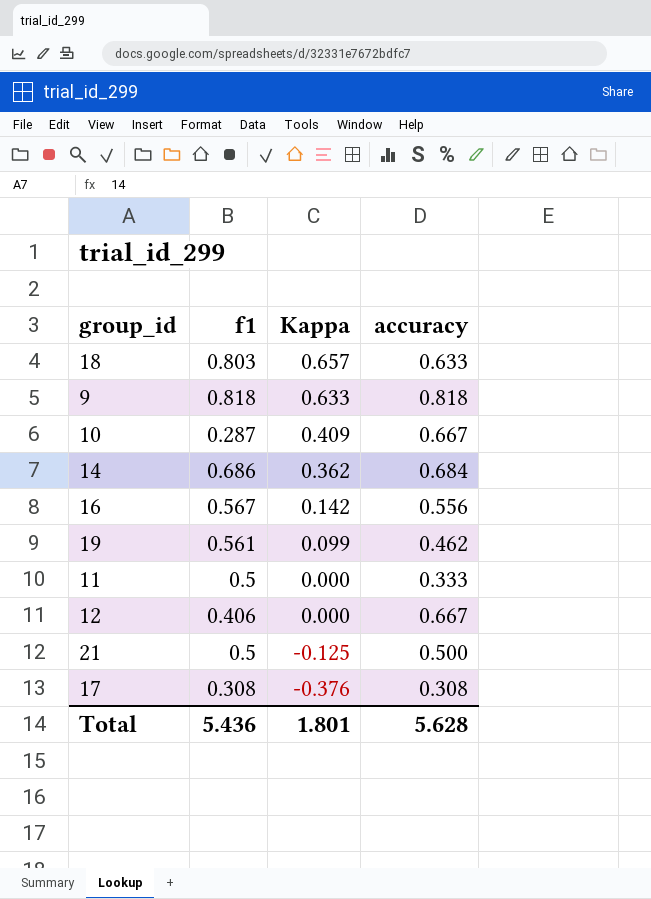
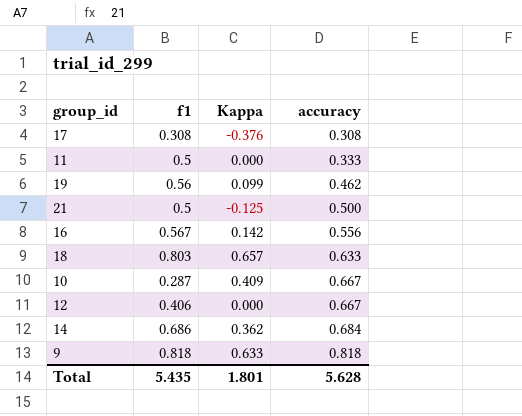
row order: Kappa descending -> accuracy ascending
19 | f1: 0.561 -> 0.56
Total | f1: 5.436 -> 5.435

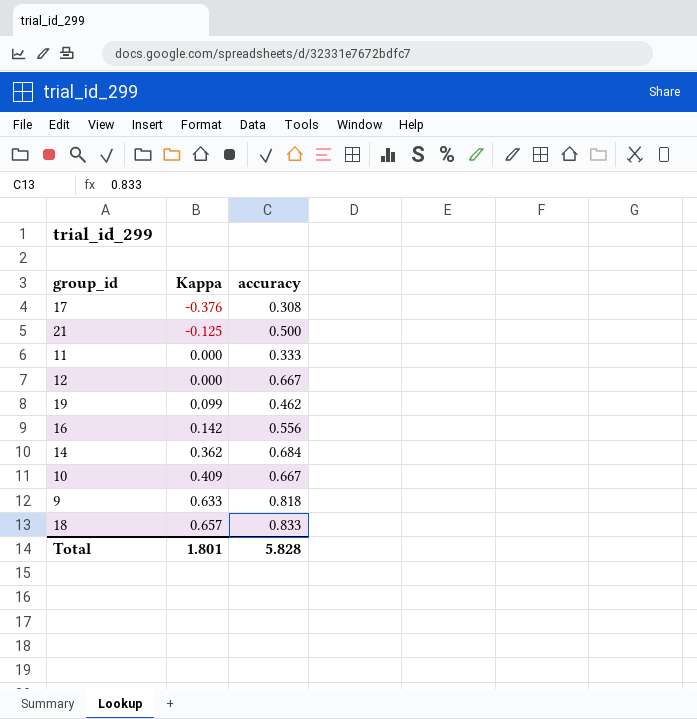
row order: accuracy ascending -> Kappa ascending
column f1 | position: 2 -> none
18 | accuracy: 0.633 -> 0.833
Total | accuracy: 5.628 -> 5.828

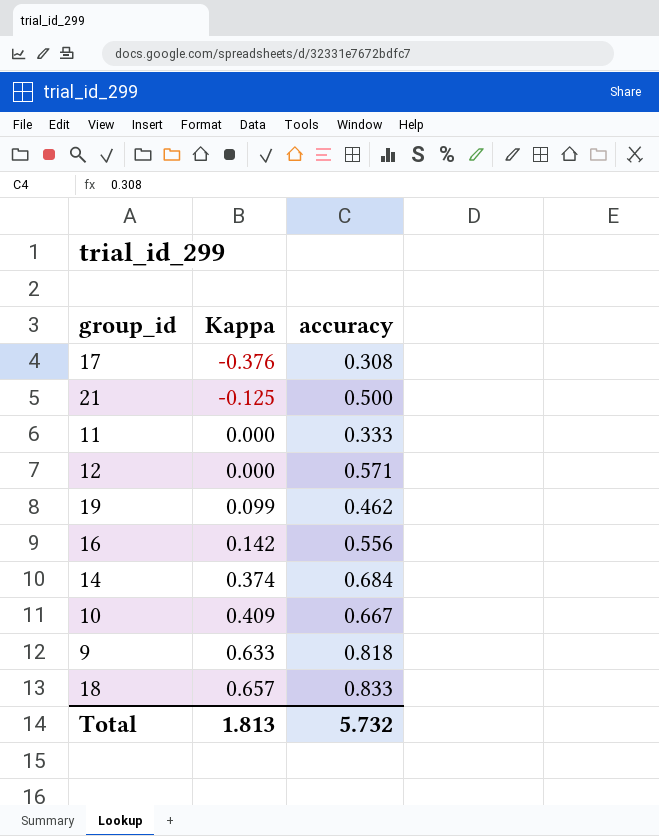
12 | accuracy: 0.667 -> 0.571
14 | Kappa: 0.362 -> 0.374
Total | Kappa: 1.801 -> 1.813
Total | accuracy: 5.828 -> 5.732

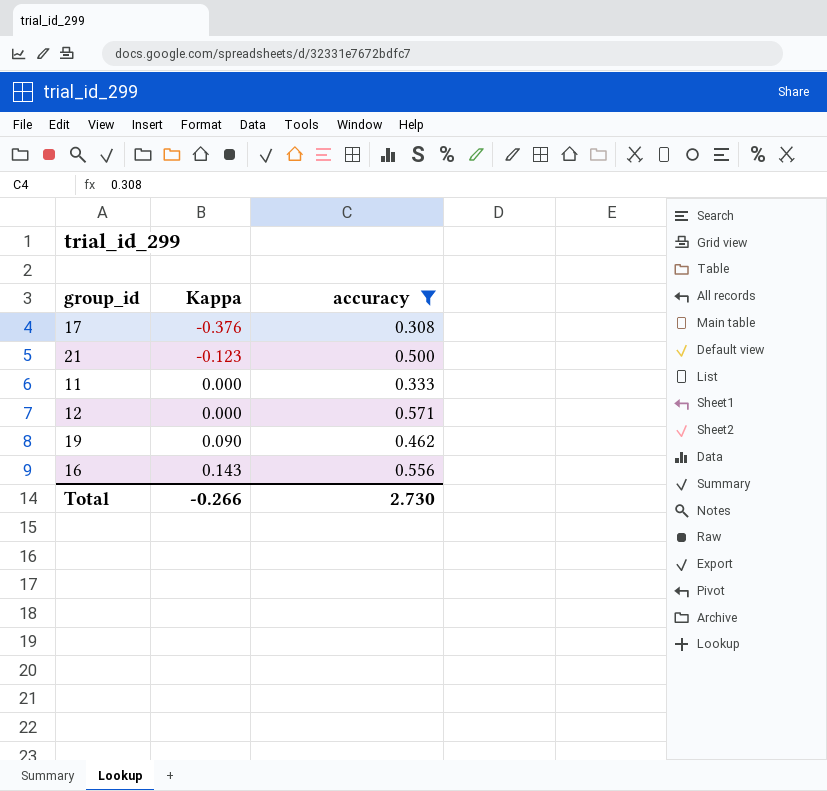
filter: none -> accuracy <= 0.571
21 | Kappa: -0.125 -> -0.123
19 | Kappa: 0.099 -> 0.090
16 | Kappa: 0.142 -> 0.143
Total | Kappa: 1.813 -> -0.266
Total | accuracy: 5.732 -> 2.730

